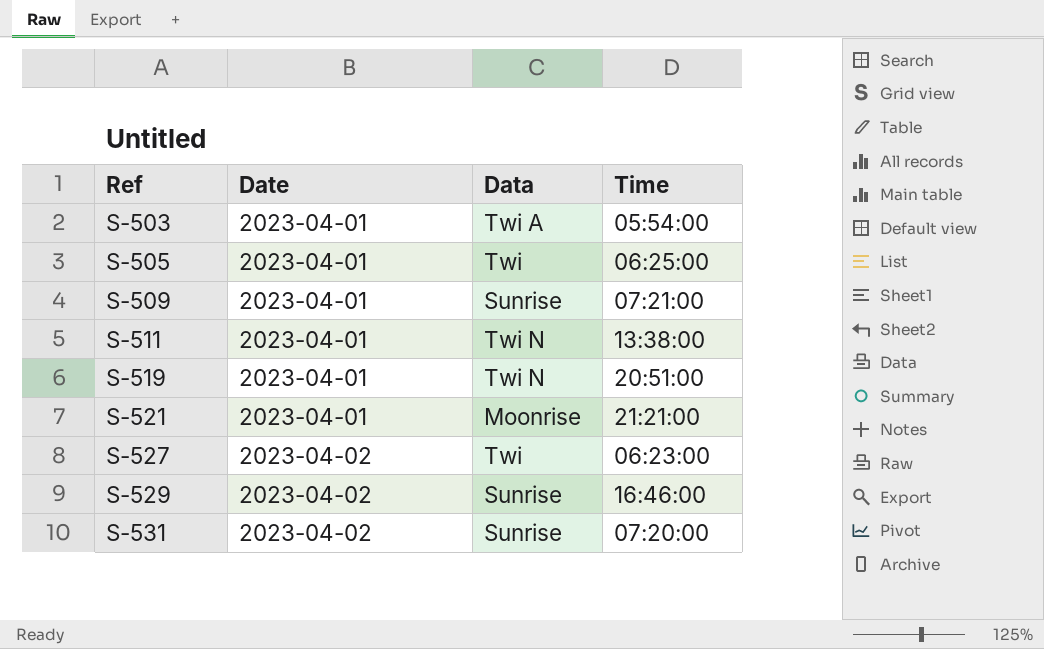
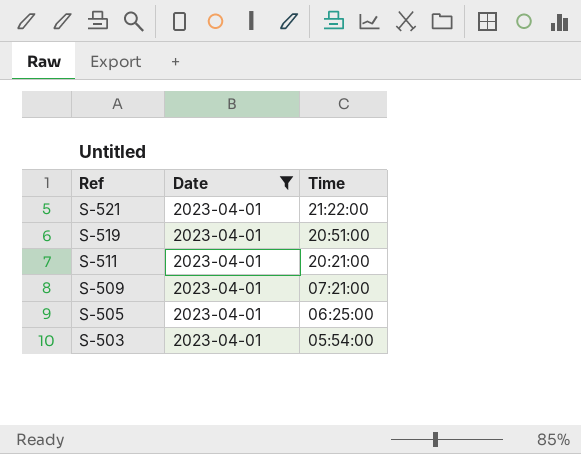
filter: none -> Date = 2023-04-01
row order: Ref ascending -> Ref descending
column Data | position: 3 -> none
S-521 | Time: 21:21:00 -> 21:22:00
S-511 | Time: 13:38:00 -> 20:21:00

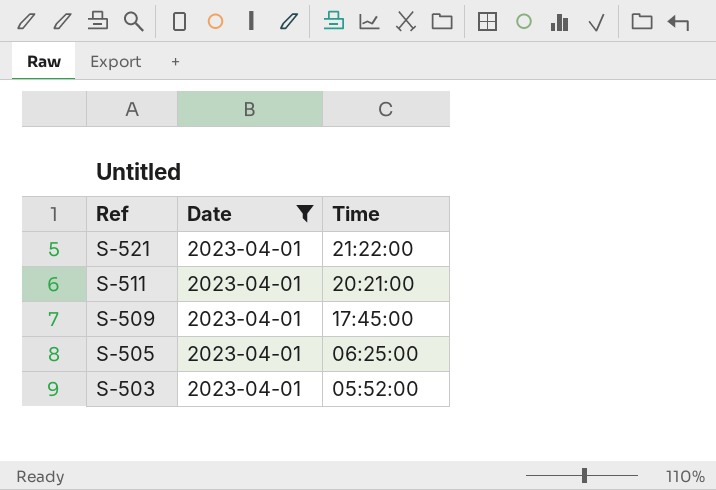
row S-519: 2023-04-01 | 20:51:00 -> none
S-509 | Time: 07:21:00 -> 17:45:00
S-503 | Time: 05:54:00 -> 05:52:00

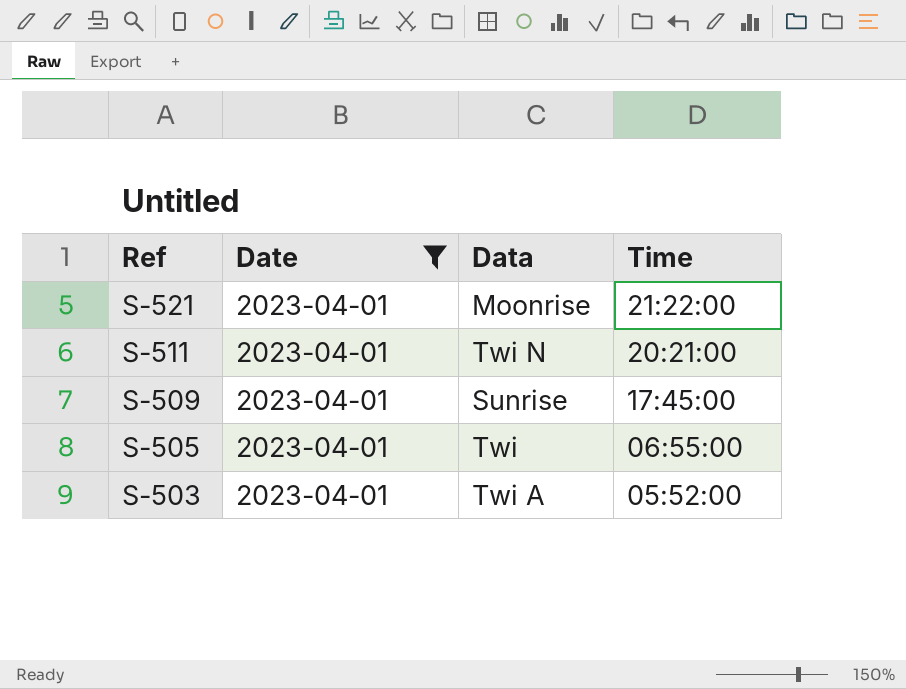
column Data | position: none -> 3
S-505 | Time: 06:25:00 -> 06:55:00

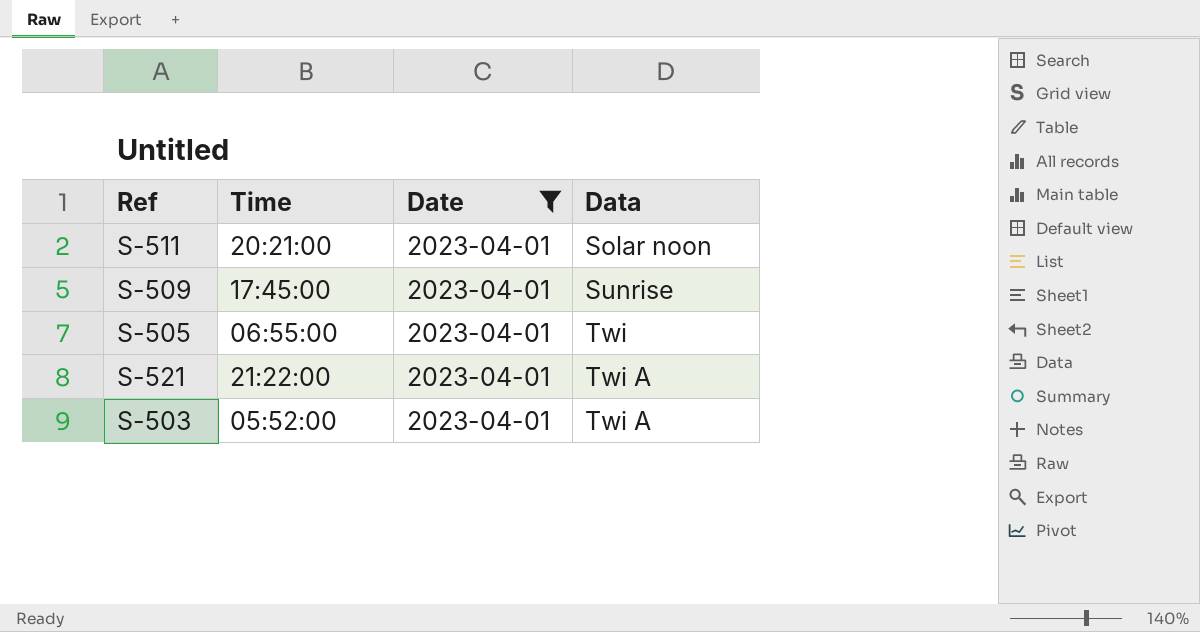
row order: Ref descending -> Data ascending
column Time | position: 4 -> 2
S-511 | Data: Twi N -> Solar noon
S-521 | Data: Moonrise -> Twi A

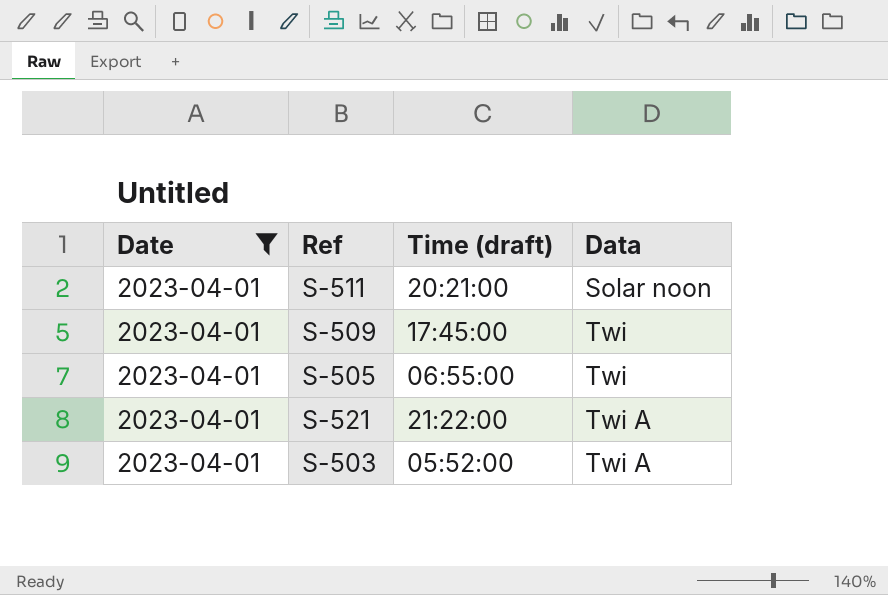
column Date | position: 3 -> 1
column name: Time -> Time (draft)
S-509 | Data: Sunrise -> Twi

